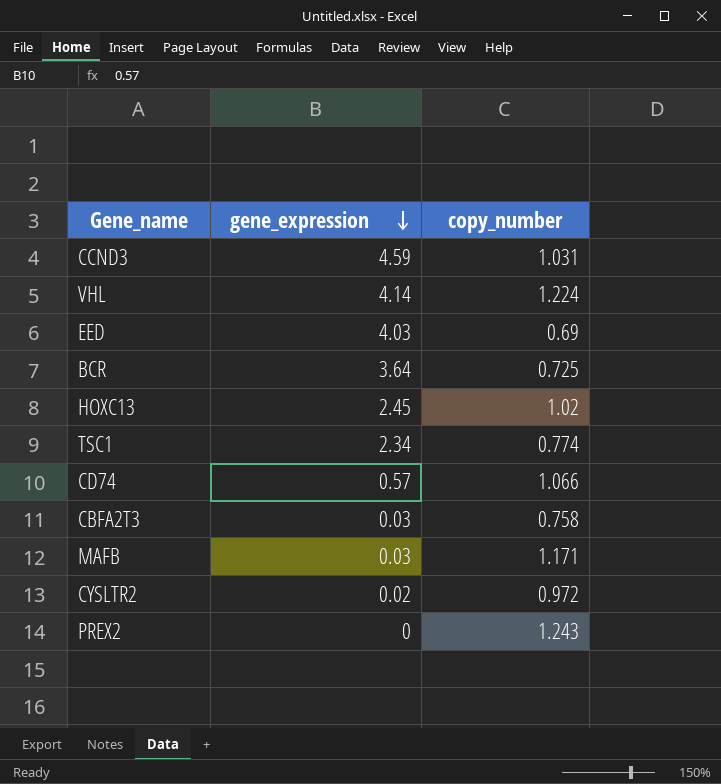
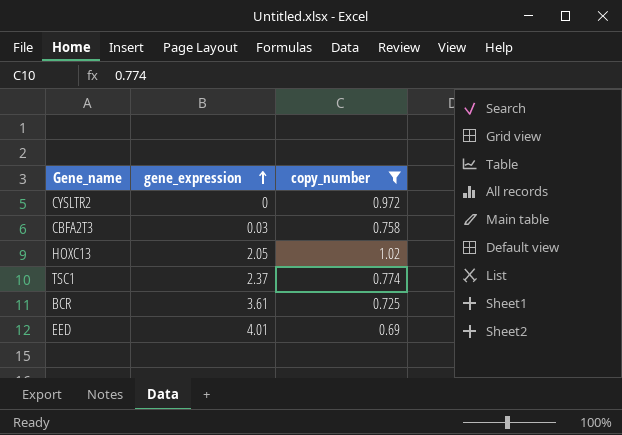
filter: none -> copy_number <= 1.02
row order: gene_expression descending -> gene_expression ascending
CYSLTR2 | gene_expression: 0.02 -> 0
HOXC13 | gene_expression: 2.45 -> 2.05
TSC1 | gene_expression: 2.34 -> 2.37
BCR | gene_expression: 3.64 -> 3.61
EED | gene_expression: 4.03 -> 4.01

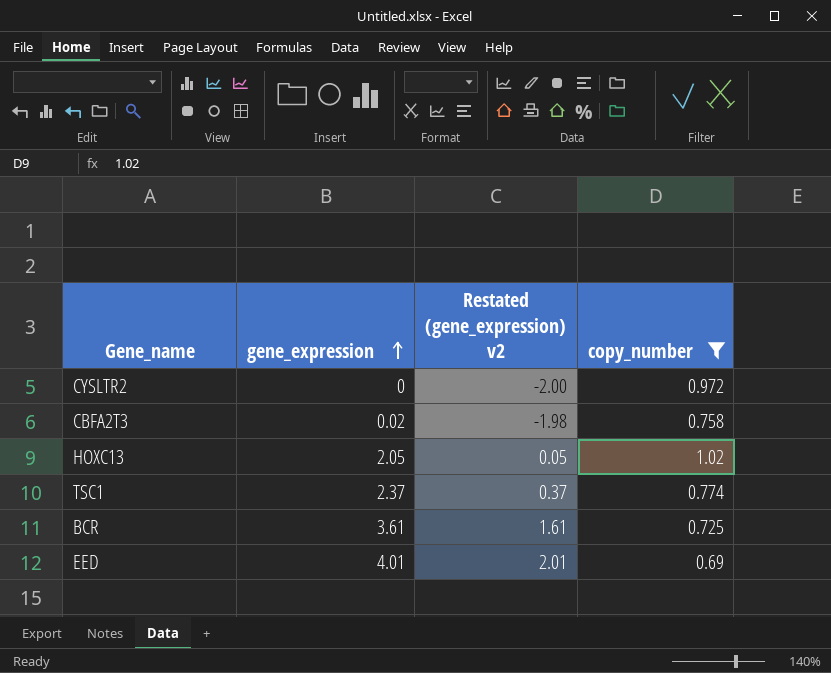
column Restated (gene_expression) v2 | formula: none -> [gene_expression] - 2
CBFA2T3 | gene_expression: 0.03 -> 0.02

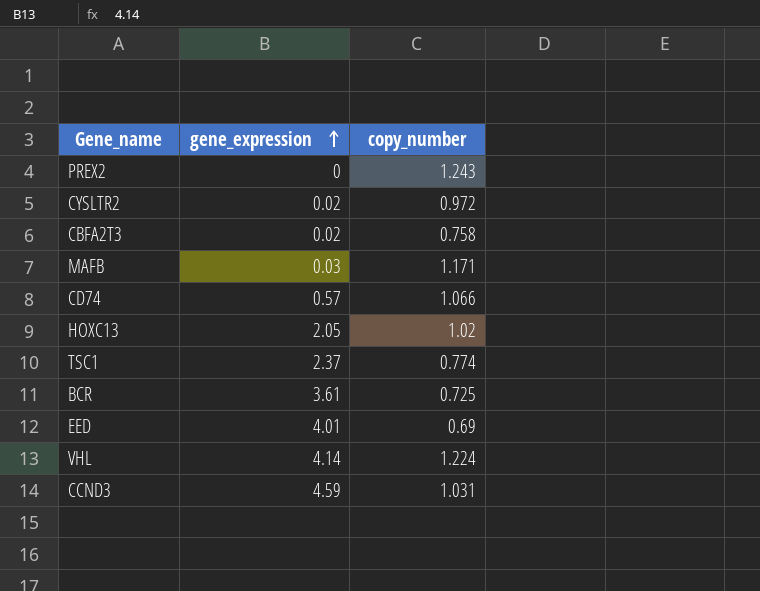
filter: copy_number <= 1.02 -> none
column Restated (gene_expression) v2 | formula: [gene_expression] - 2 -> none
CYSLTR2 | gene_expression: 0 -> 0.02

